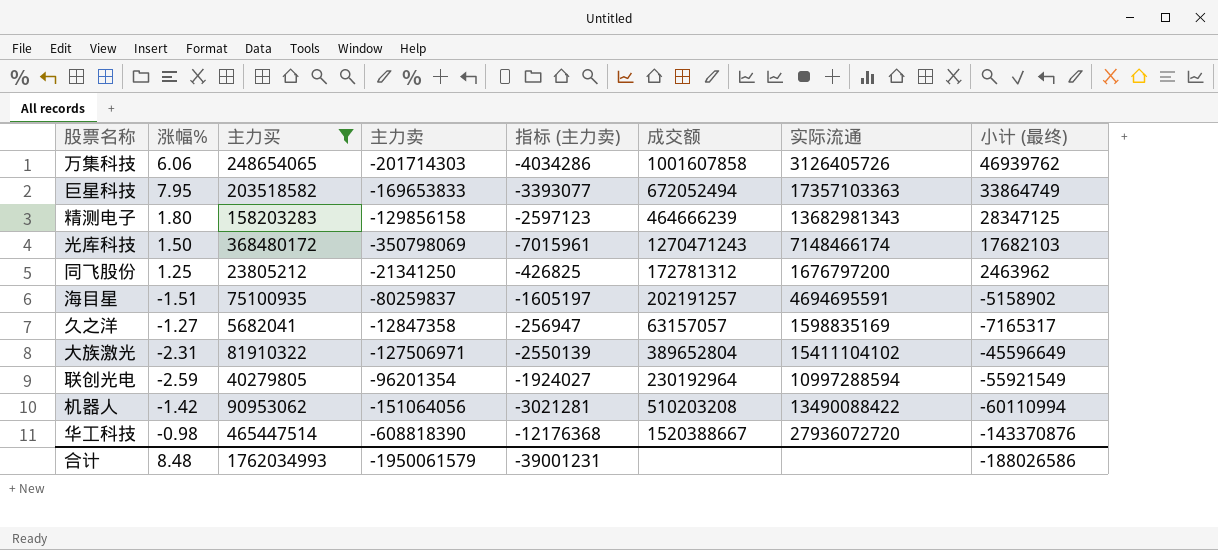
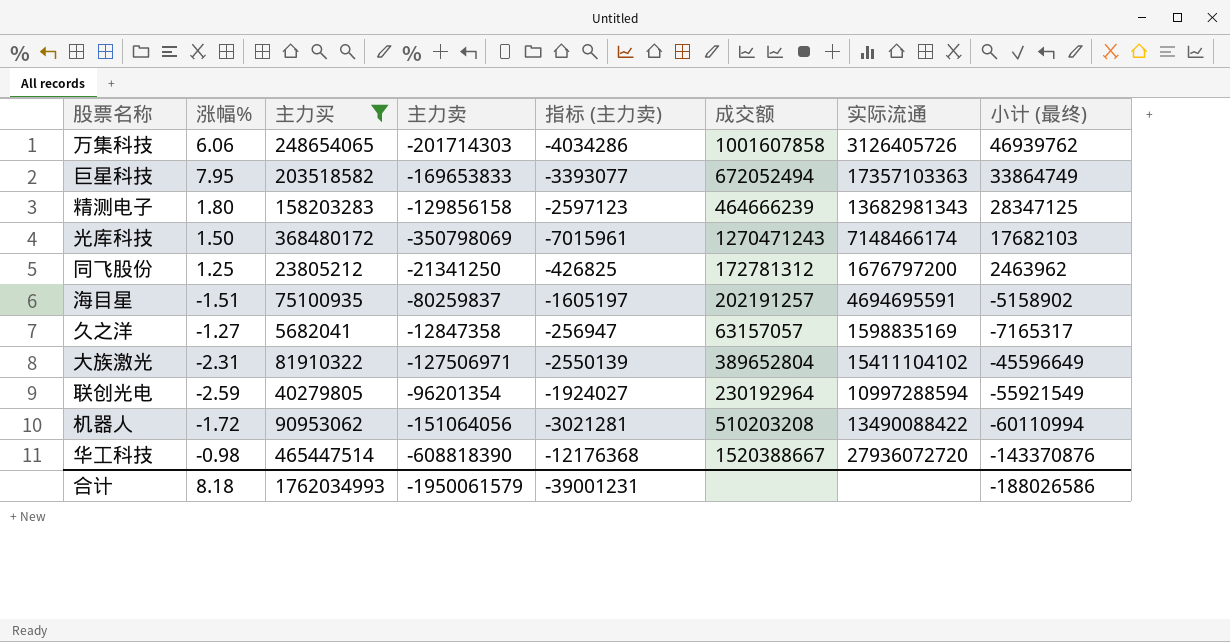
机器人 | 涨幅%: -1.42 -> -1.72
合计 | 涨幅%: 8.48 -> 8.18

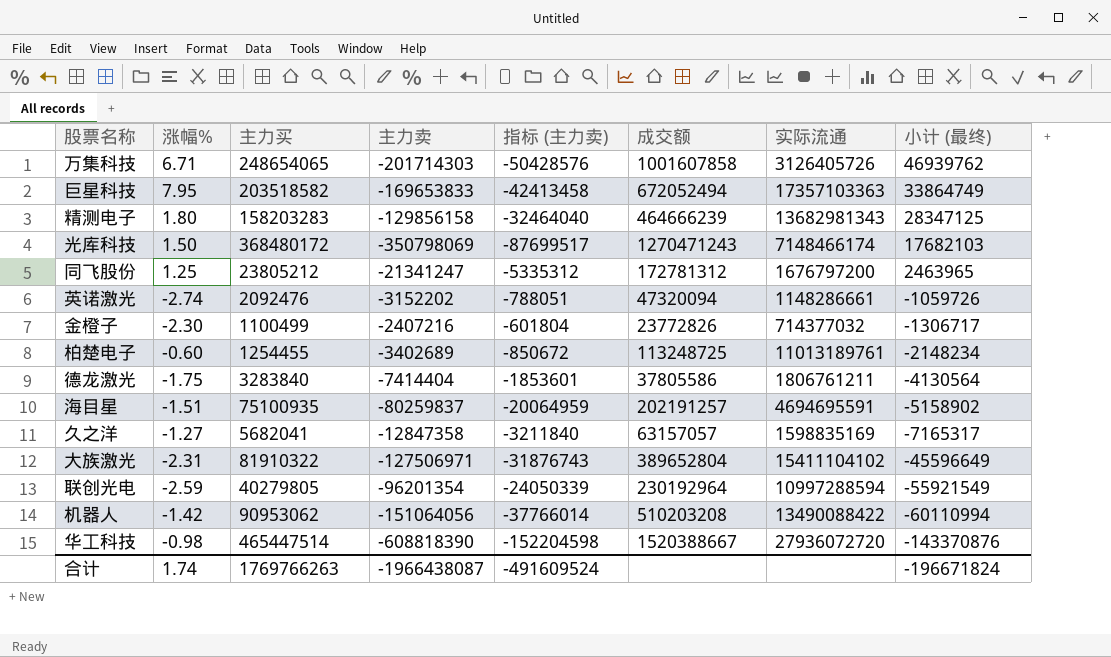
filter: 主力买 >= 5682041 -> none
column 指标 (主力卖) | formula: [主力卖] * 0.02 -> [主力卖] * 0.25
万集科技 | 涨幅%: 6.06 -> 6.71
同飞股份 | 主力卖: -21341250 -> -21341247
同飞股份 | 小计 (最终): 2463962 -> 2463965
机器人 | 涨幅%: -1.72 -> -1.42
合计 | 涨幅%: 8.18 -> 1.74
合计 | 主力买: 1762034993 -> 1769766263
合计 | 主力卖: -1950061579 -> -1966438087
合计 | 指标 (主力卖): -39001231 -> -491609524
合计 | 小计 (最终): -188026586 -> -196671824

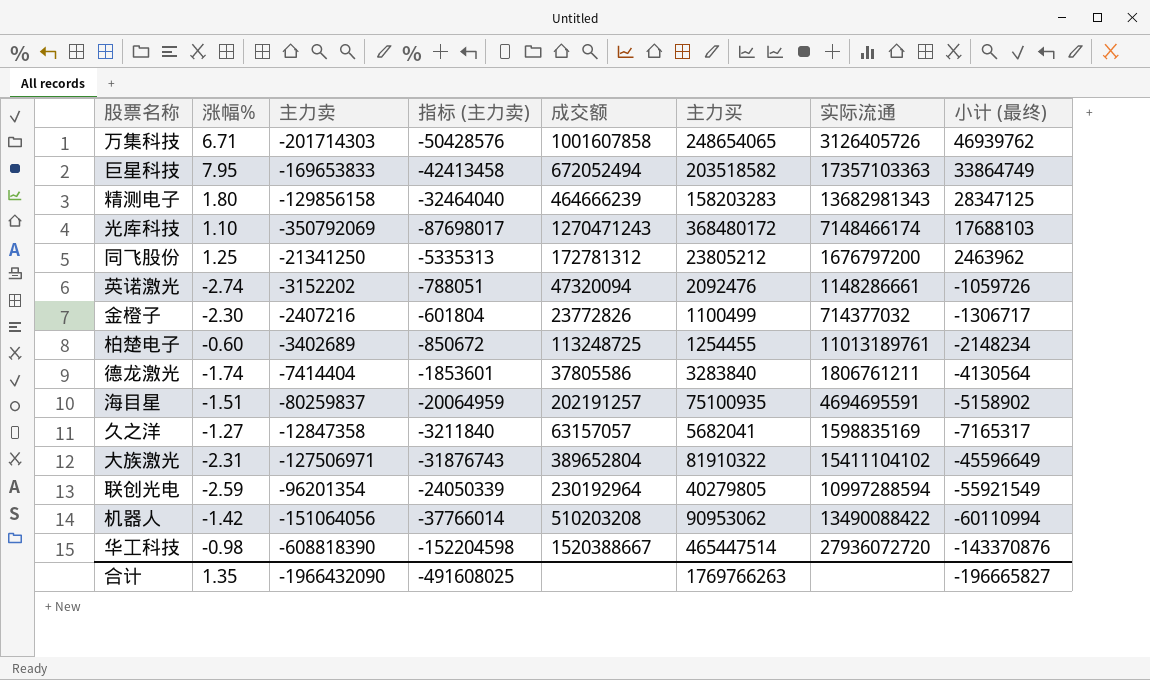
column 主力买 | position: 3 -> 6
光库科技 | 涨幅%: 1.50 -> 1.10
光库科技 | 主力卖: -350798069 -> -350792069
光库科技 | 指标 (主力卖): -87699517 -> -87698017
光库科技 | 小计 (最终): 17682103 -> 17688103
同飞股份 | 主力卖: -21341247 -> -21341250
同飞股份 | 指标 (主力卖): -5335312 -> -5335313
同飞股份 | 小计 (最终): 2463965 -> 2463962
德龙激光 | 涨幅%: -1.75 -> -1.74
合计 | 涨幅%: 1.74 -> 1.35
合计 | 主力卖: -1966438087 -> -1966432090
合计 | 指标 (主力卖): -491609524 -> -491608025
合计 | 小计 (最终): -196671824 -> -196665827

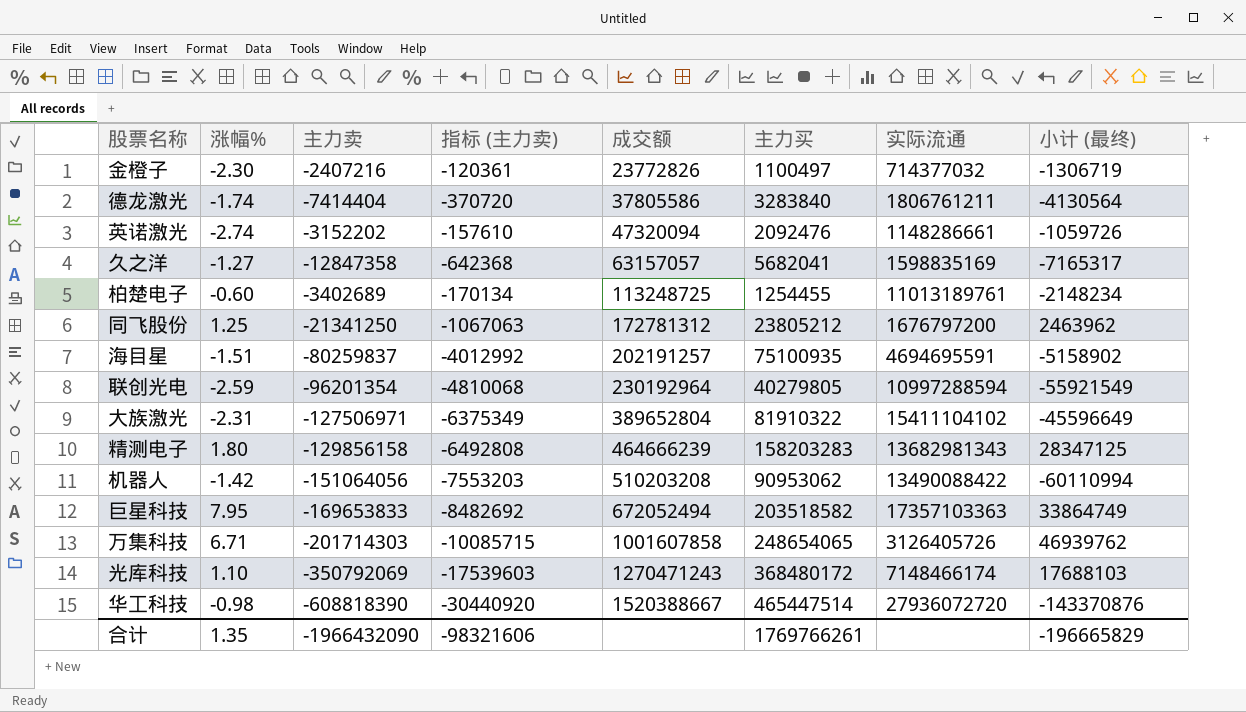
row order: 小计 (最终) descending -> 成交额 ascending
column 指标 (主力卖) | formula: [主力卖] * 0.25 -> [主力卖] * 0.05
金橙子 | 主力买: 1100499 -> 1100497
金橙子 | 小计 (最终): -1306717 -> -1306719
合计 | 指标 (主力卖): -491608025 -> -98321606
合计 | 主力买: 1769766263 -> 1769766261
合计 | 小计 (最终): -196665827 -> -196665829

